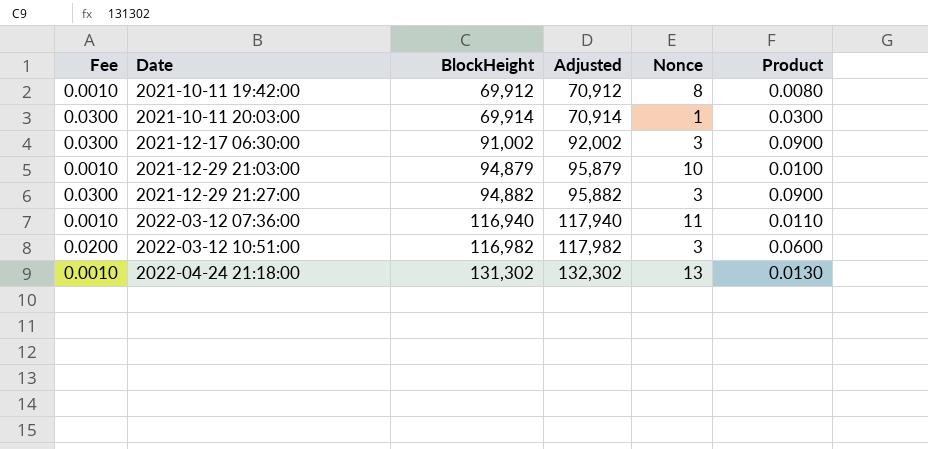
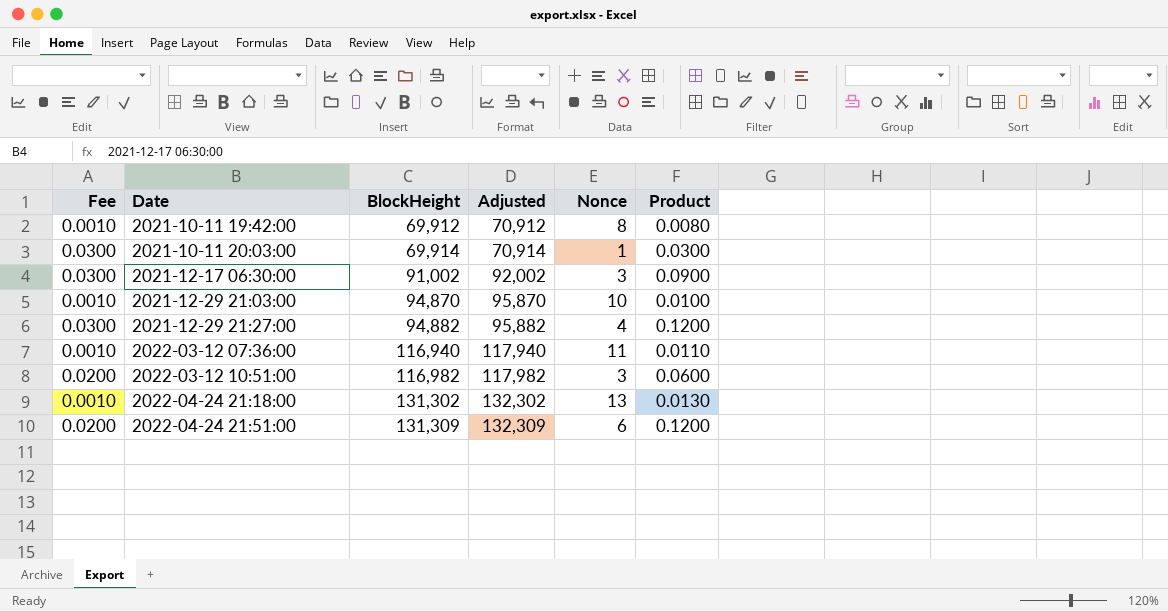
2021-12-29 21:03:00 | BlockHeight: 94,879 -> 94,870
2021-12-29 21:03:00 | Adjusted: 95,879 -> 95,870
2021-12-29 21:27:00 | Nonce: 3 -> 4
2021-12-29 21:27:00 | Product: 0.0900 -> 0.1200
row 2022-04-24 21:51:00: none -> 0.0200 | 131,309 | 132,309 | 6 | 0.1200

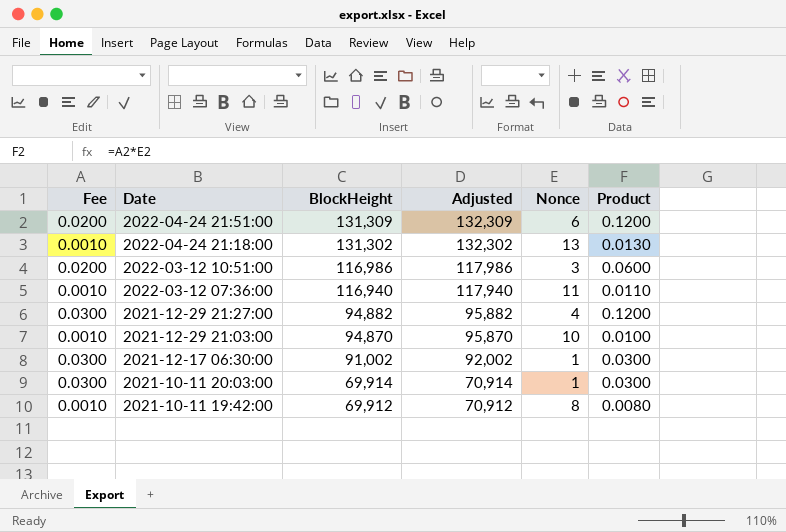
row order: Date ascending -> Date descending
2022-03-12 10:51:00 | BlockHeight: 116,982 -> 116,986
2022-03-12 10:51:00 | Adjusted: 117,982 -> 117,986
2021-12-17 06:30:00 | Nonce: 3 -> 1
2021-12-17 06:30:00 | Product: 0.0900 -> 0.0300

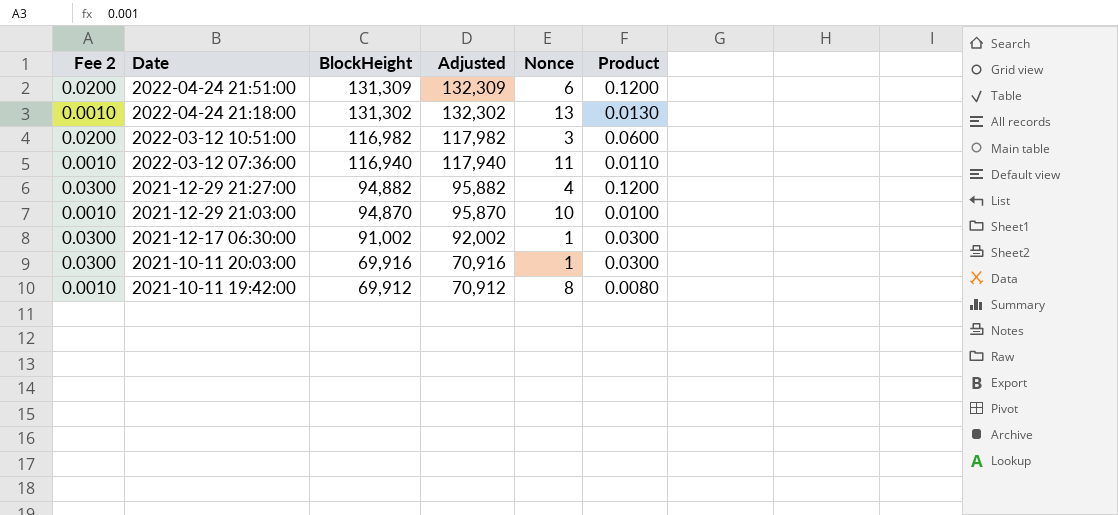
column name: Fee -> Fee 2
2022-03-12 10:51:00 | BlockHeight: 116,986 -> 116,982
2022-03-12 10:51:00 | Adjusted: 117,986 -> 117,982
2021-10-11 20:03:00 | BlockHeight: 69,914 -> 69,916
2021-10-11 20:03:00 | Adjusted: 70,914 -> 70,916

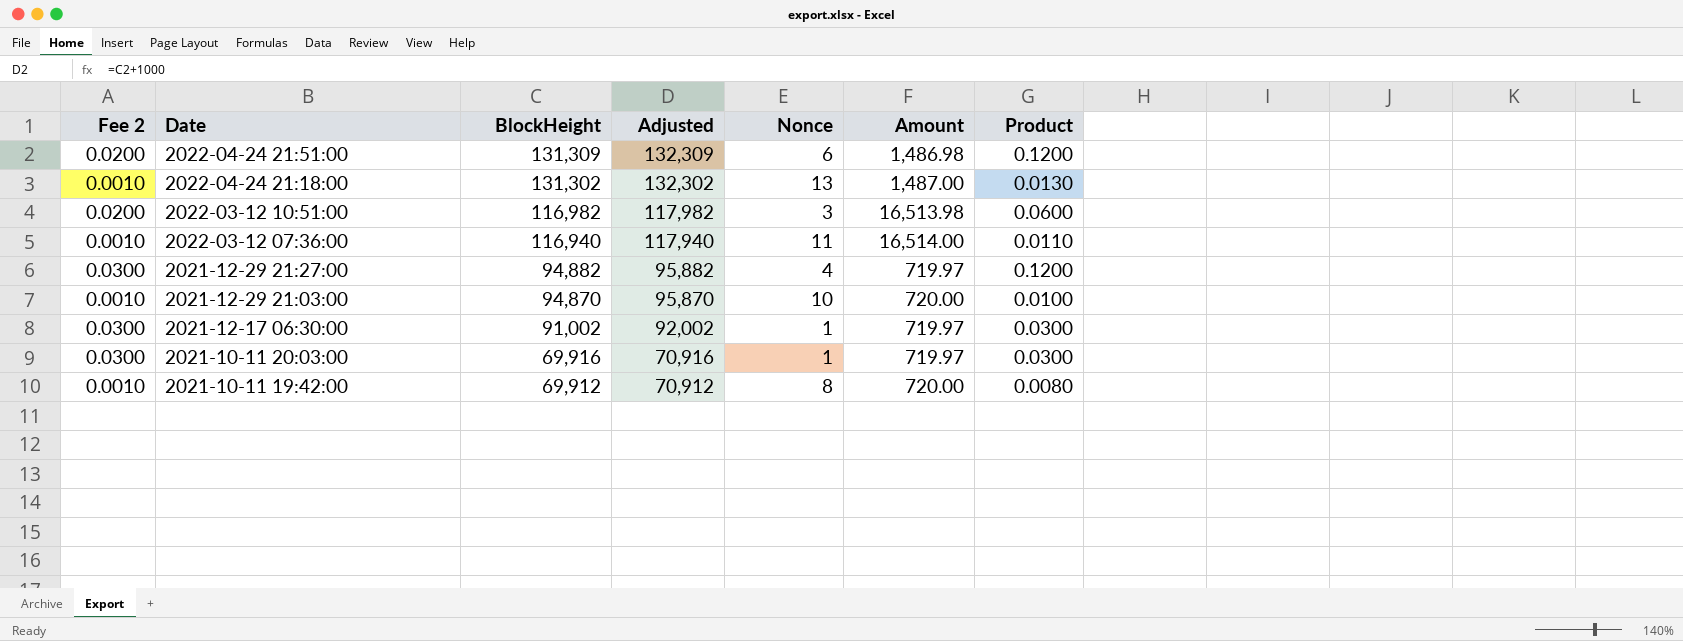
column Amount | position: none -> 6

